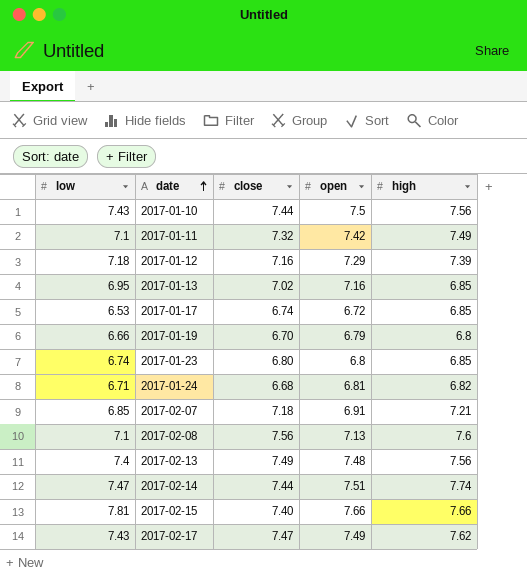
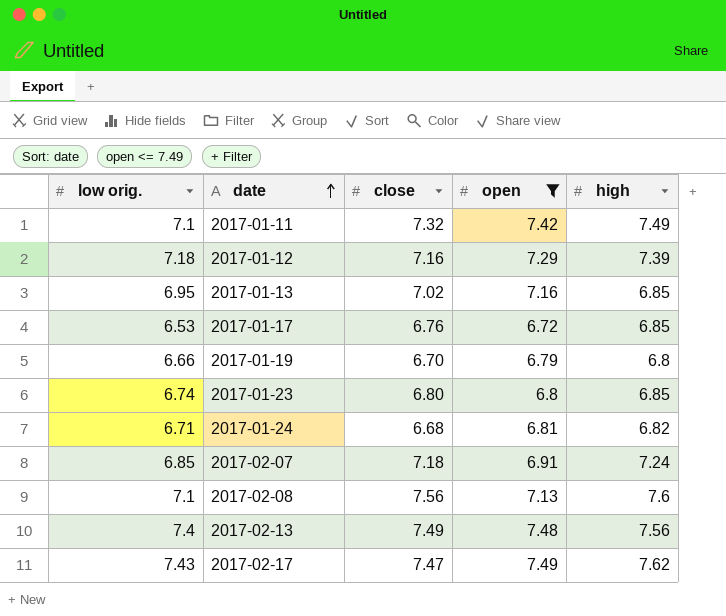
filter: none -> open <= 7.49
column name: low -> low orig.
2017-01-17 | close: 6.74 -> 6.76
2017-02-07 | high: 7.21 -> 7.24

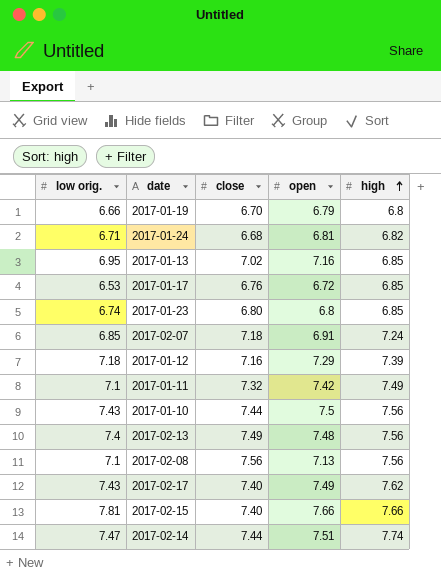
filter: open <= 7.49 -> none
row order: date ascending -> high ascending
2017-02-08 | high: 7.6 -> 7.56
2017-02-17 | close: 7.47 -> 7.40

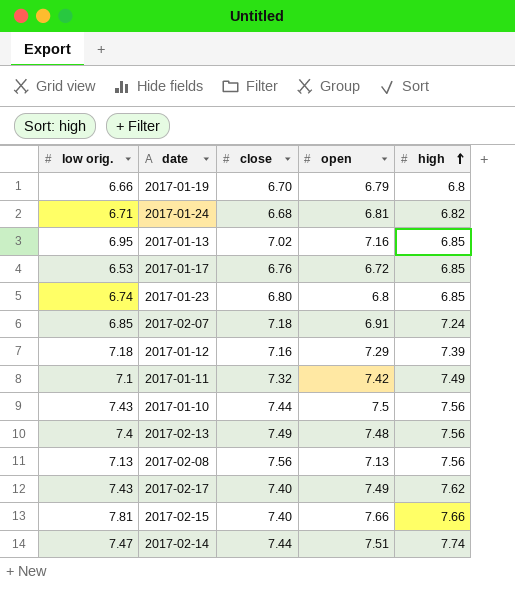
2017-02-08 | low orig.: 7.1 -> 7.13

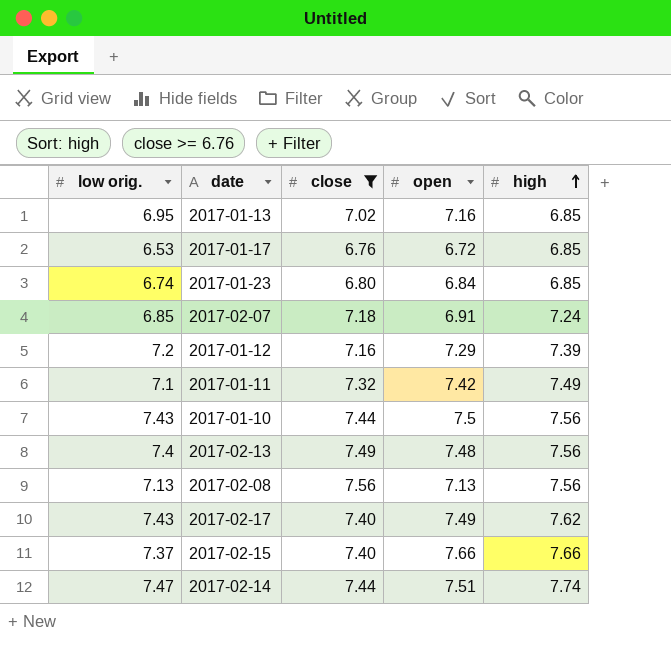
filter: none -> close >= 6.76
2017-01-23 | open: 6.8 -> 6.84
2017-01-12 | low orig.: 7.18 -> 7.2
2017-02-15 | low orig.: 7.81 -> 7.37

